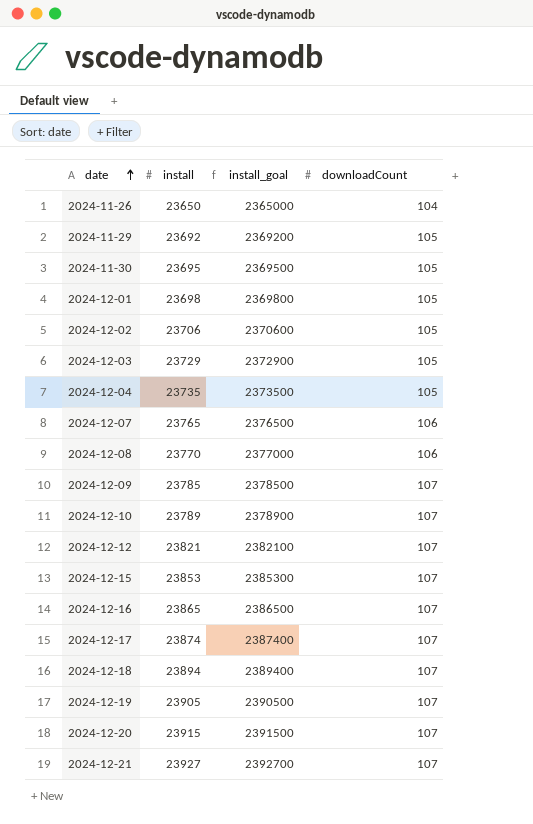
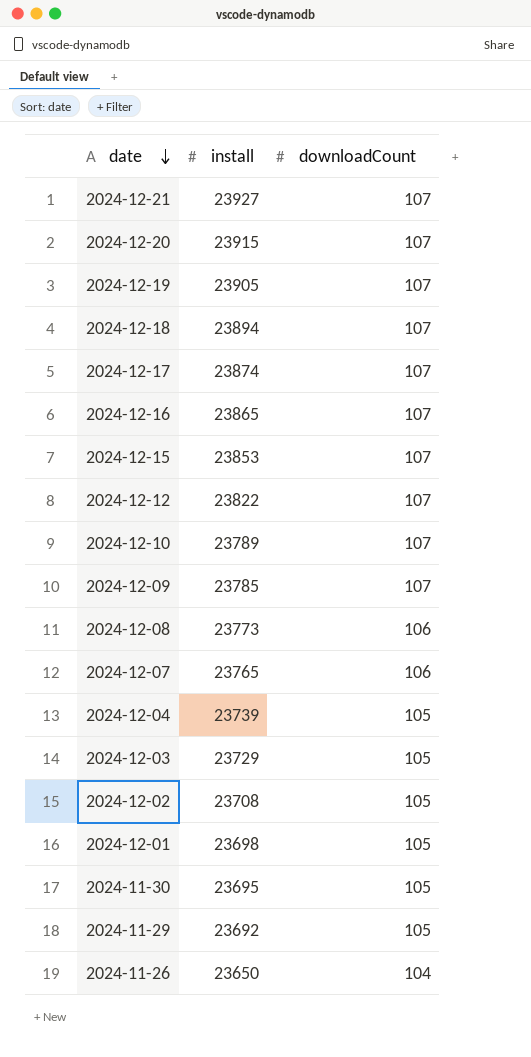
row order: date ascending -> date descending
column install_goal | formula: [install] * 100 -> none
2024-12-12 | install: 23821 -> 23822
2024-12-08 | install: 23770 -> 23773
2024-12-04 | install: 23735 -> 23739
2024-12-02 | install: 23706 -> 23708

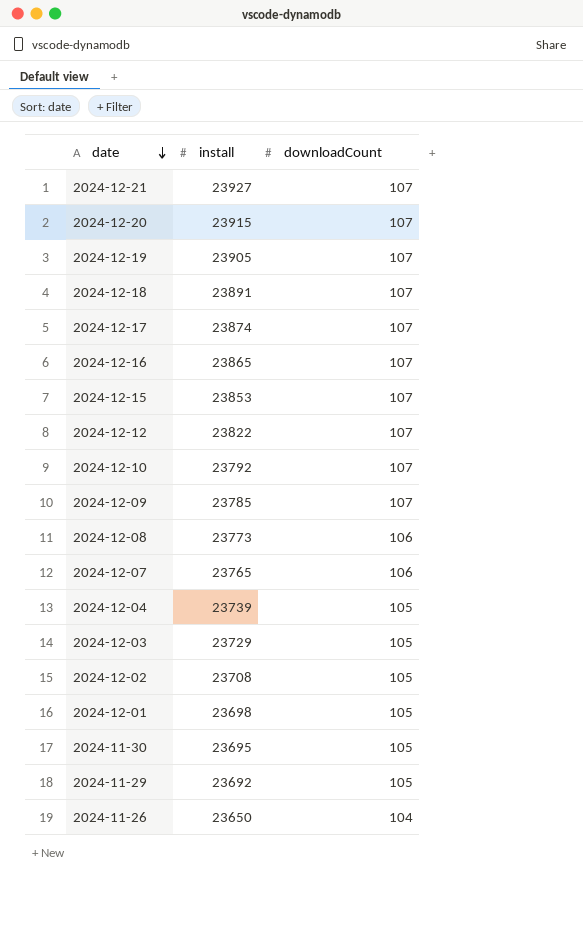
2024-12-18 | install: 23894 -> 23891
2024-12-10 | install: 23789 -> 23792

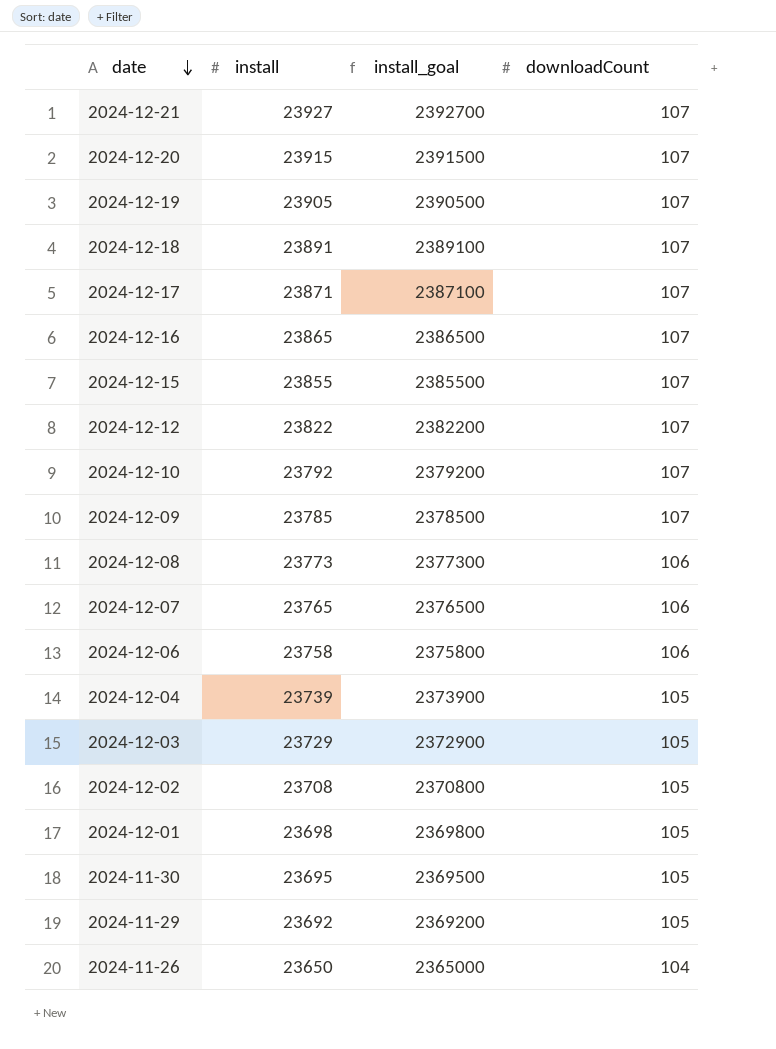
column install_goal | formula: none -> [install] * 100
2024-12-17 | install: 23874 -> 23871
2024-12-15 | install: 23853 -> 23855
row 2024-12-06: none -> 23758 | 2375800 | 106

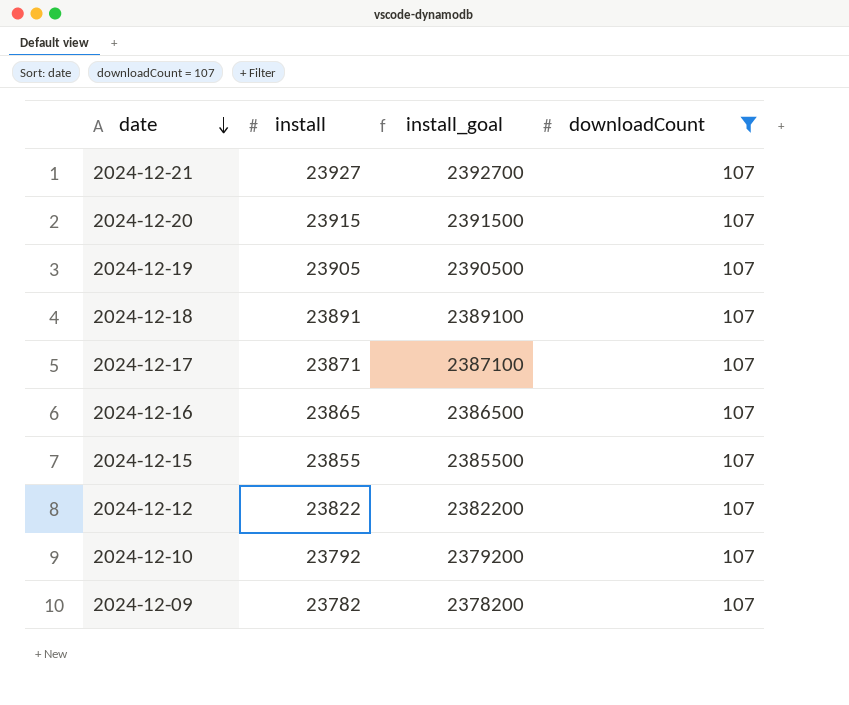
filter: none -> downloadCount = 107
2024-12-09 | install: 23785 -> 23782
2024-12-09 | install_goal: 2378500 -> 2378200

